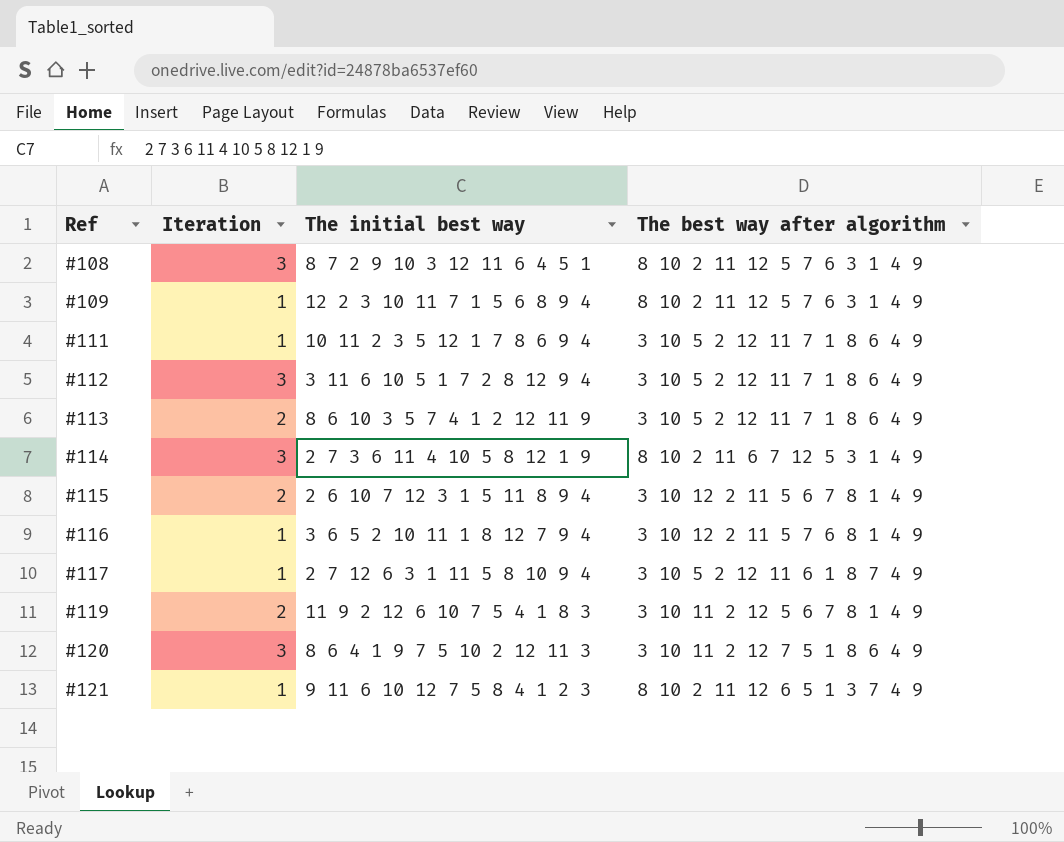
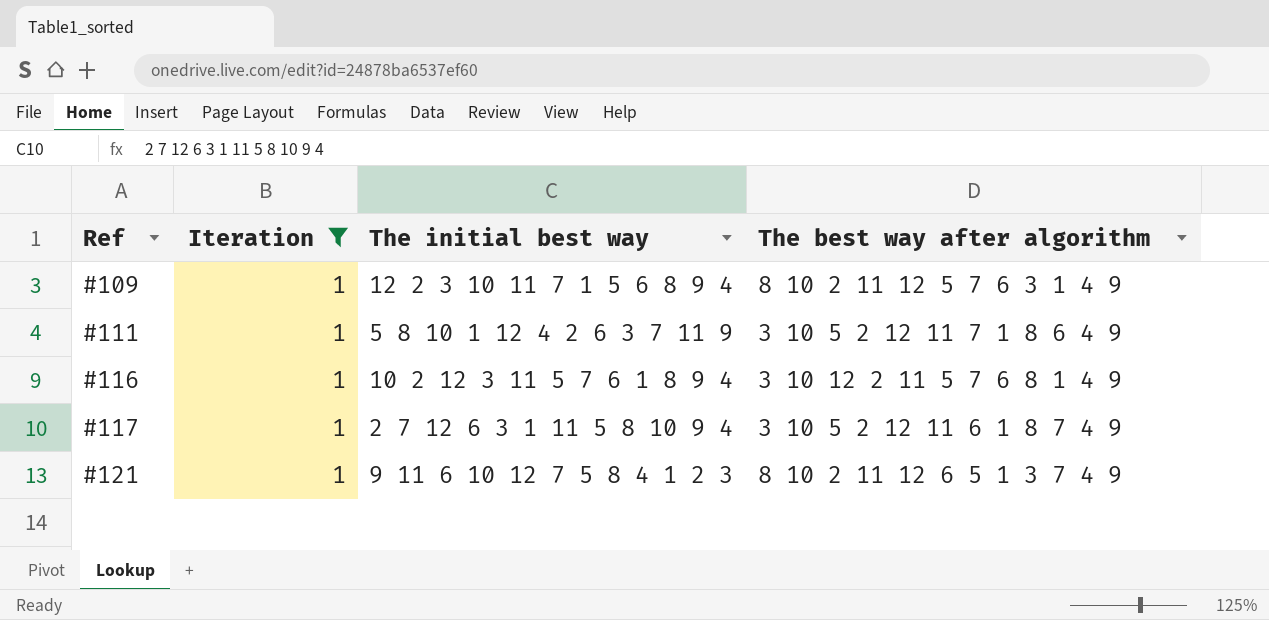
filter: none -> Iteration = 1
#111 | The initial best way: 10 11 2 3 5 12 1 7 8 6 9 4 -> 5 8 10 1 12 4 2 6 3 7 11 9
#116 | The initial best way: 3 6 5 2 10 11 1 8 12 7 9 4 -> 10 2 12 3 11 5 7 6 1 8 9 4

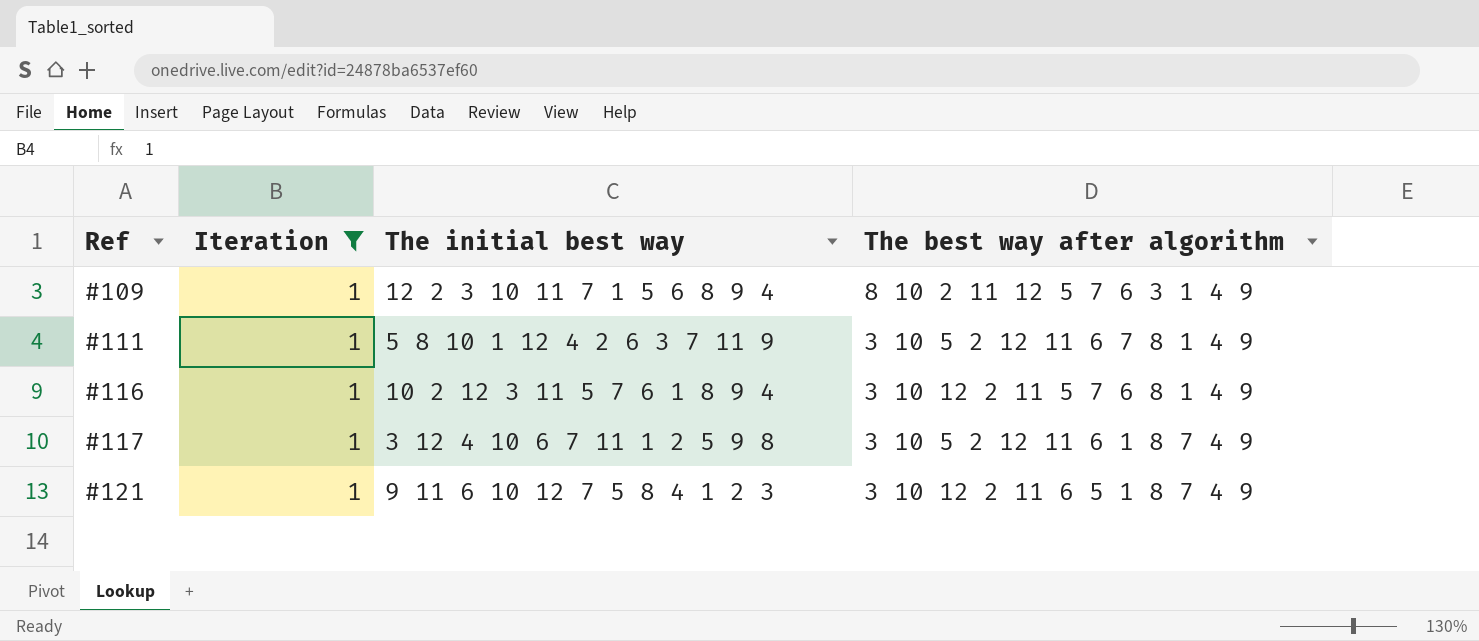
#111 | The best way after algorithm: 3 10 5 2 12 11 7 1 8 6 4 9 -> 3 10 5 2 12 11 6 7 8 1 4 9
#117 | The initial best way: 2 7 12 6 3 1 11 5 8 10 9 4 -> 3 12 4 10 6 7 11 1 2 5 9 8
#121 | The best way after algorithm: 8 10 2 11 12 6 5 1 3 7 4 9 -> 3 10 12 2 11 6 5 1 8 7 4 9

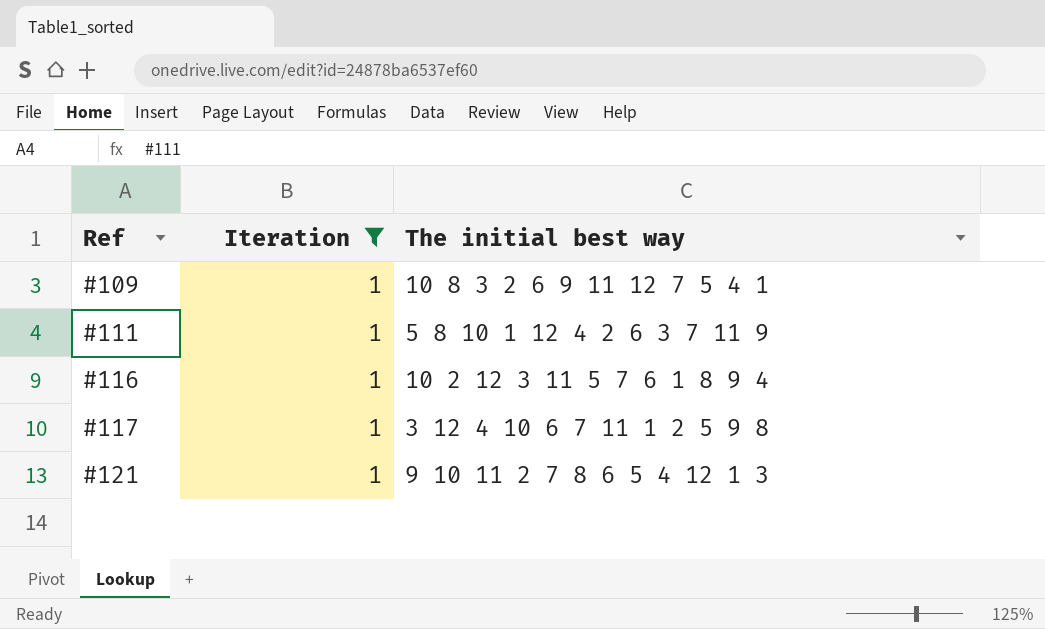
column The best way after algorithm | position: 4 -> none
#109 | The initial best way: 12 2 3 10 11 7 1 5 6 8 9 4 -> 10 8 3 2 6 9 11 12 7 5 4 1
#121 | The initial best way: 9 11 6 10 12 7 5 8 4 1 2 3 -> 9 10 11 2 7 8 6 5 4 12 1 3

